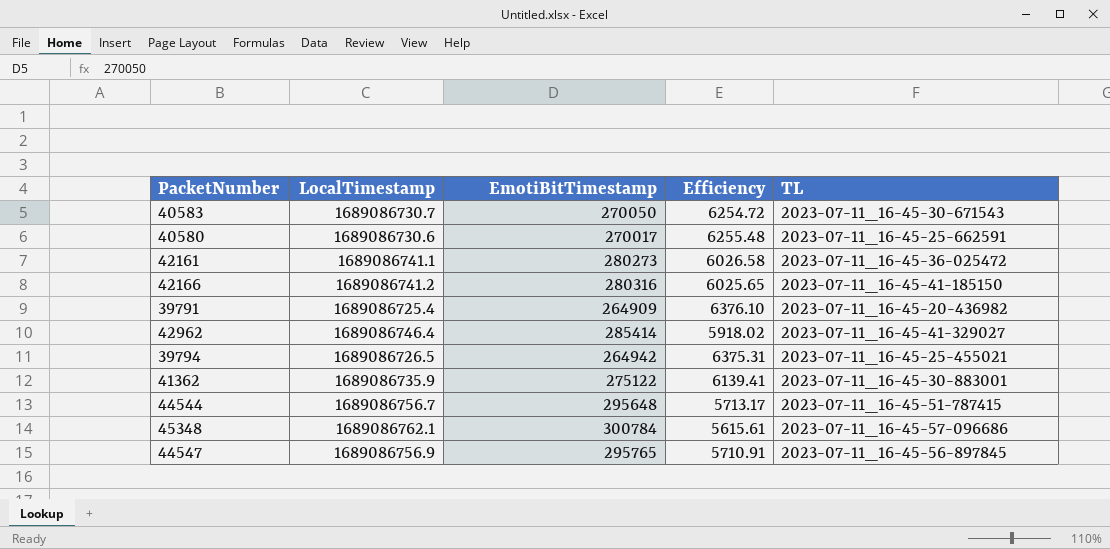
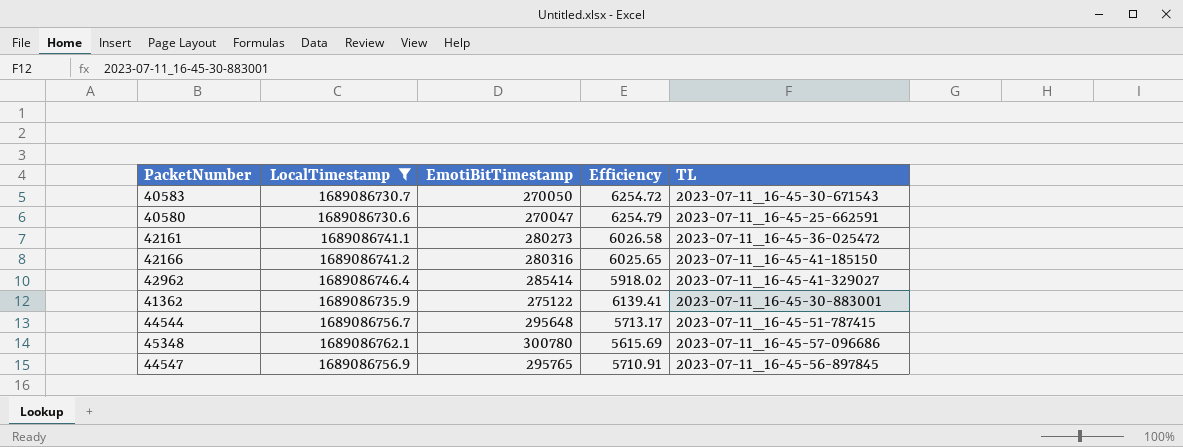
filter: none -> LocalTimestamp >= 1689086730.6
40580 | EmotiBitTimestamp: 270017 -> 270047
40580 | Efficiency: 6255.48 -> 6254.79
45348 | EmotiBitTimestamp: 300784 -> 300780
45348 | Efficiency: 5615.61 -> 5615.69

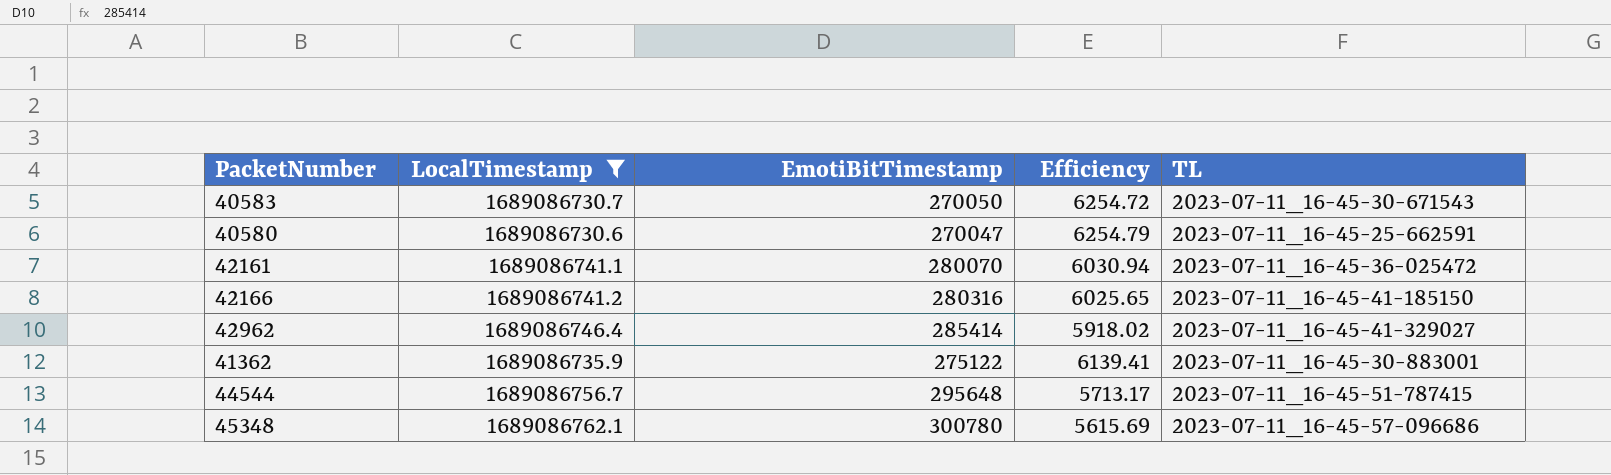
row 44547: 1689086756.9 | 295765 | 5710.91 | 2023-07-11_16-45-56-897845 -> none
42161 | EmotiBitTimestamp: 280273 -> 280070
42161 | Efficiency: 6026.58 -> 6030.94

